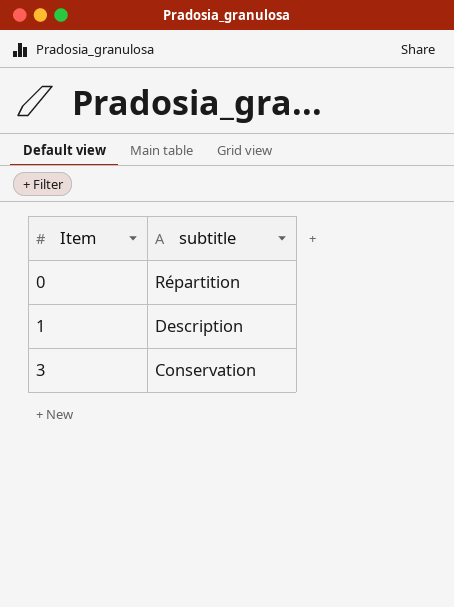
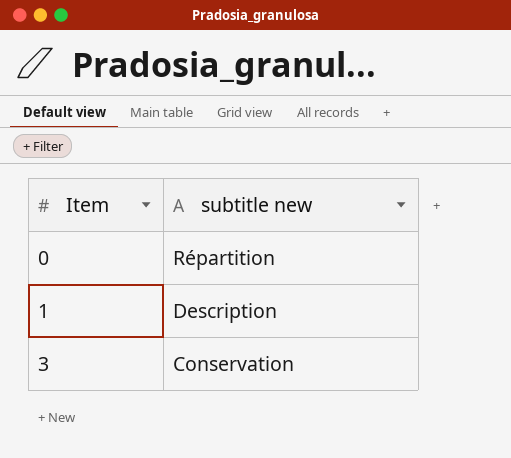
column name: subtitle -> subtitle new

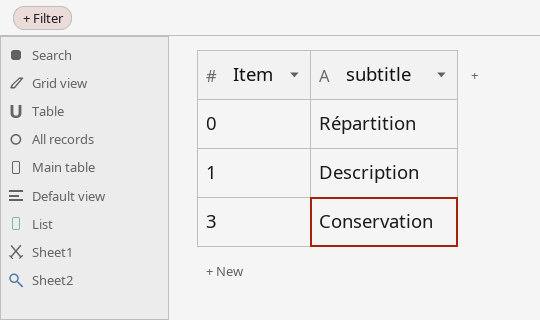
column name: subtitle new -> subtitle

